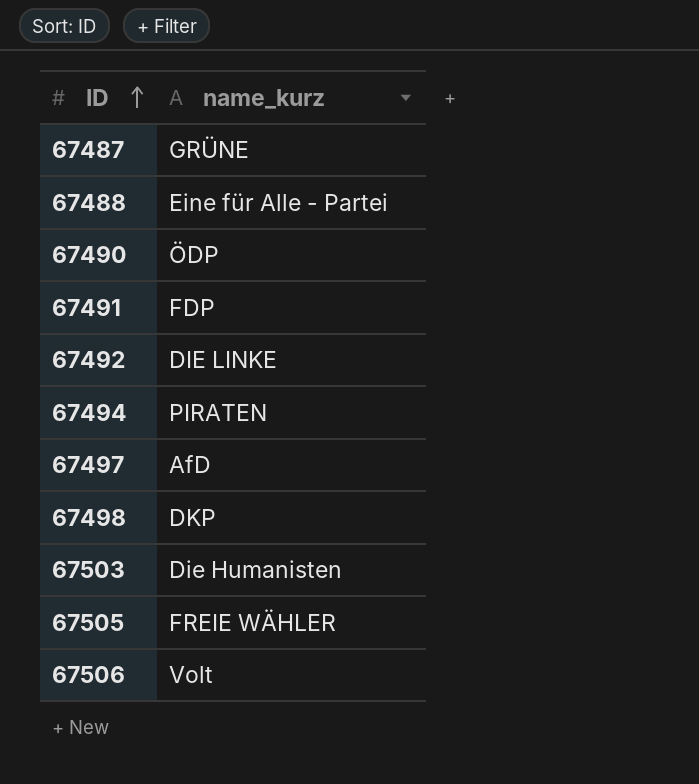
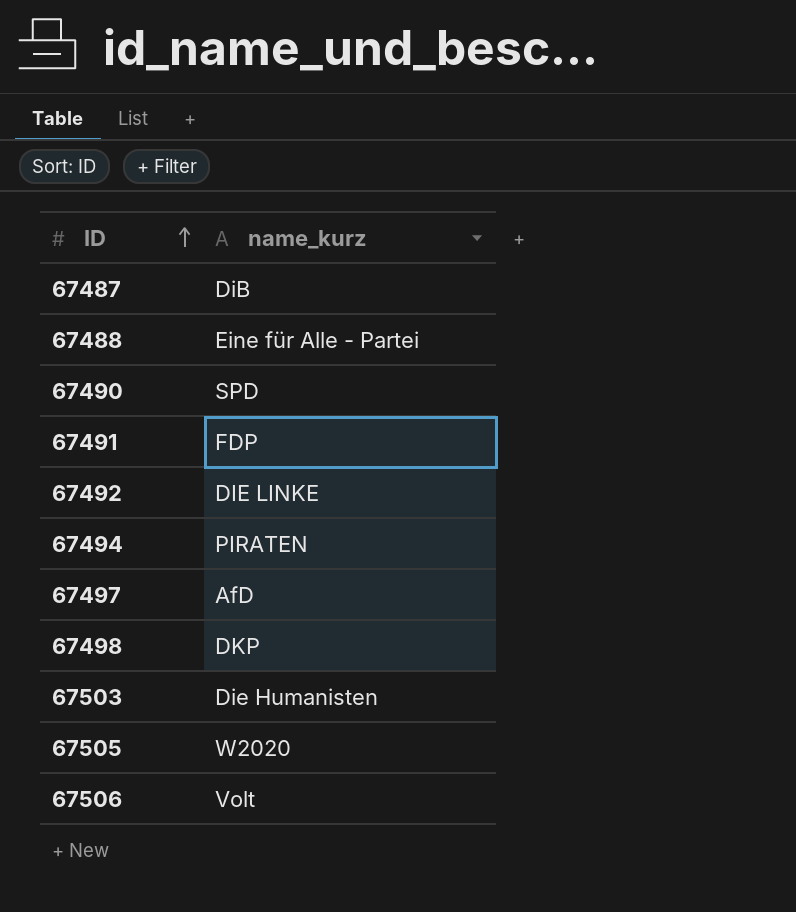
67487 | name_kurz: GRÜNE -> DiB
67490 | name_kurz: ÖDP -> SPD
67505 | name_kurz: FREIE WÄHLER -> W2020

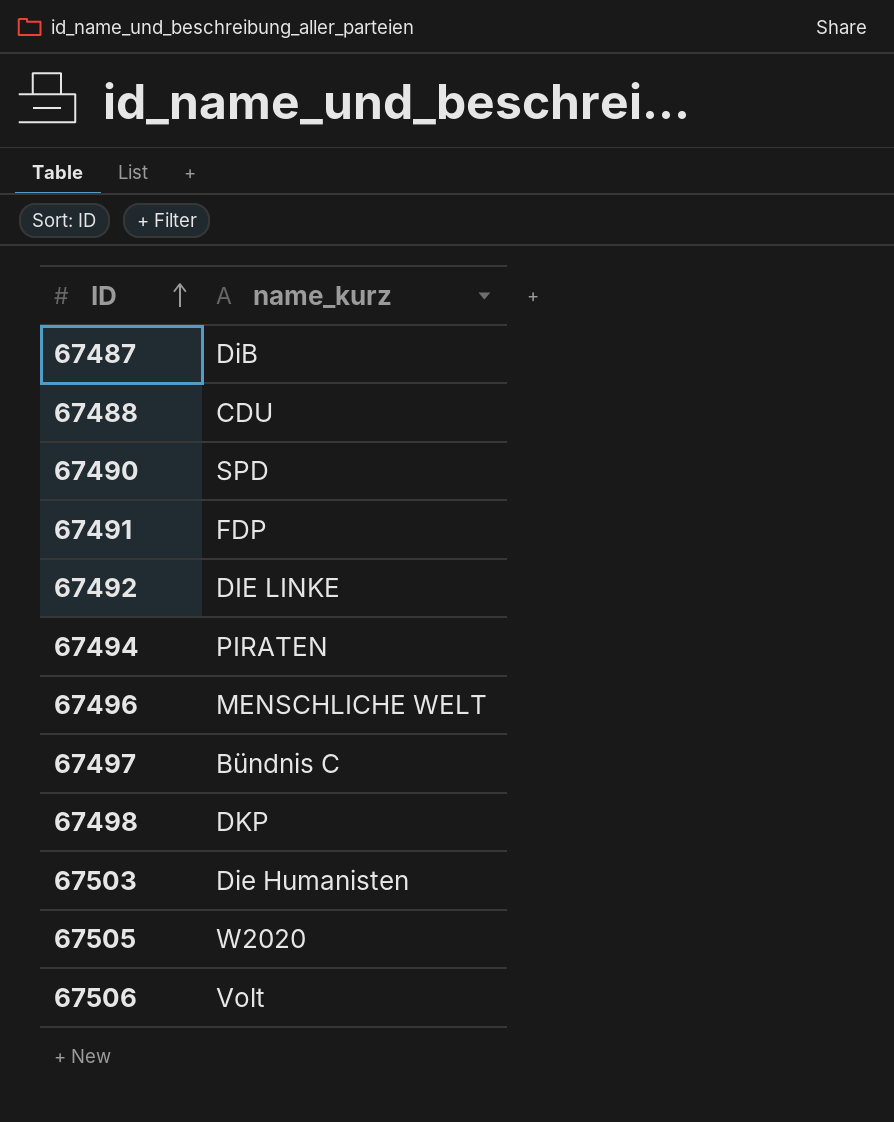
67488 | name_kurz: Eine für Alle - Partei -> CDU
row 67496: none -> MENSCHLICHE WELT
67497 | name_kurz: AfD -> Bündnis C

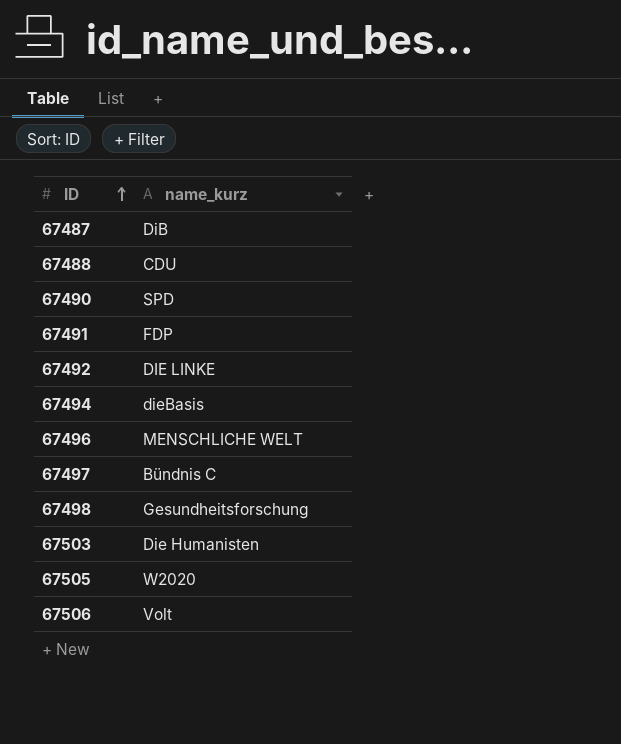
67494 | name_kurz: PIRATEN -> dieBasis
67498 | name_kurz: DKP -> Gesundheitsforschung

